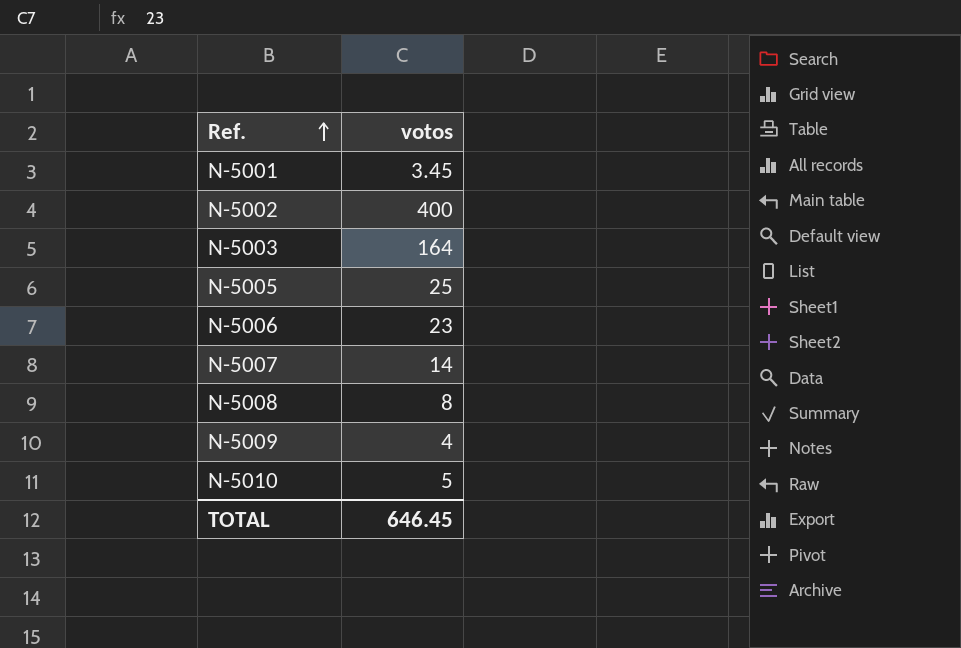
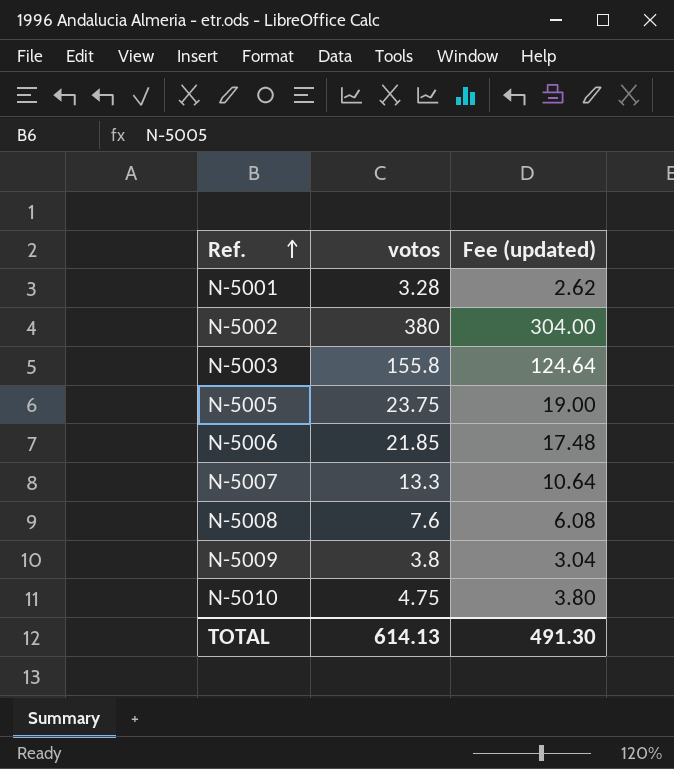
column Fee (updated) | formula: none -> [votos] * 0.8
N-5001 | votos: 3.45 -> 3.28
N-5002 | votos: 400 -> 380
N-5003 | votos: 164 -> 155.8
N-5005 | votos: 25 -> 23.75
N-5006 | votos: 23 -> 21.85
N-5007 | votos: 14 -> 13.3
N-5008 | votos: 8 -> 7.6
N-5009 | votos: 4 -> 3.8
N-5010 | votos: 5 -> 4.75
TOTAL | votos: 646.45 -> 614.13

